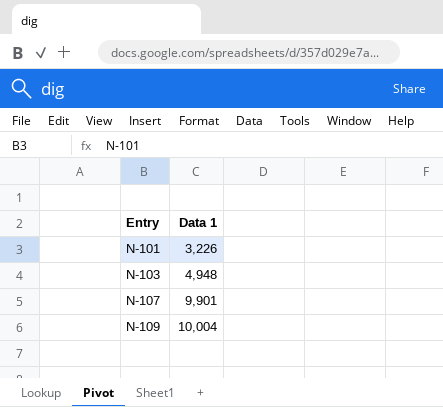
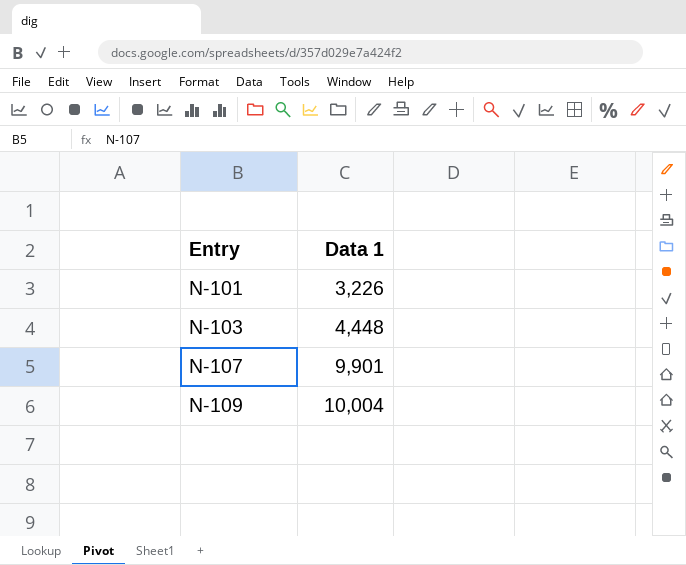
N-103 | Data 1: 4,948 -> 4,448

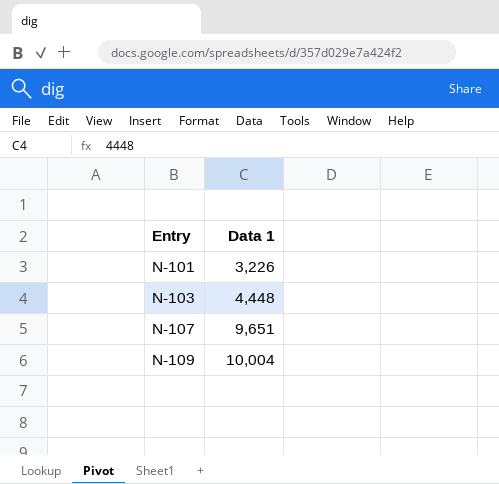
N-107 | Data 1: 9,901 -> 9,651

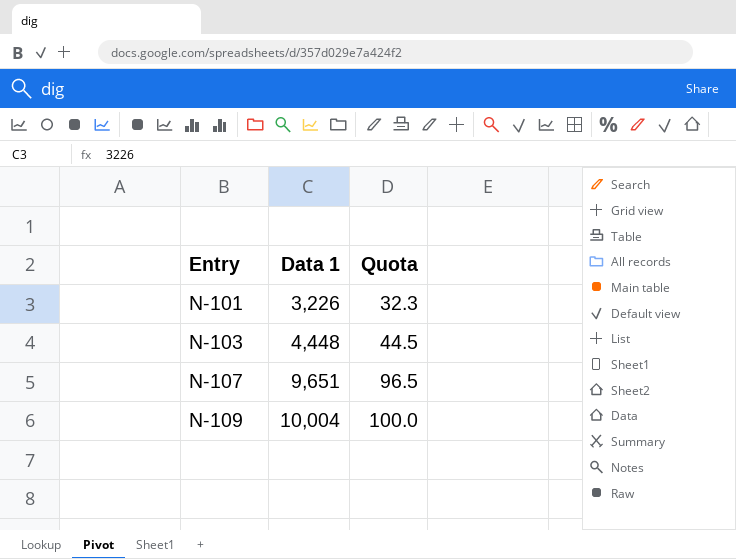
column Quota | formula: none -> [Data 1] * 0.01

